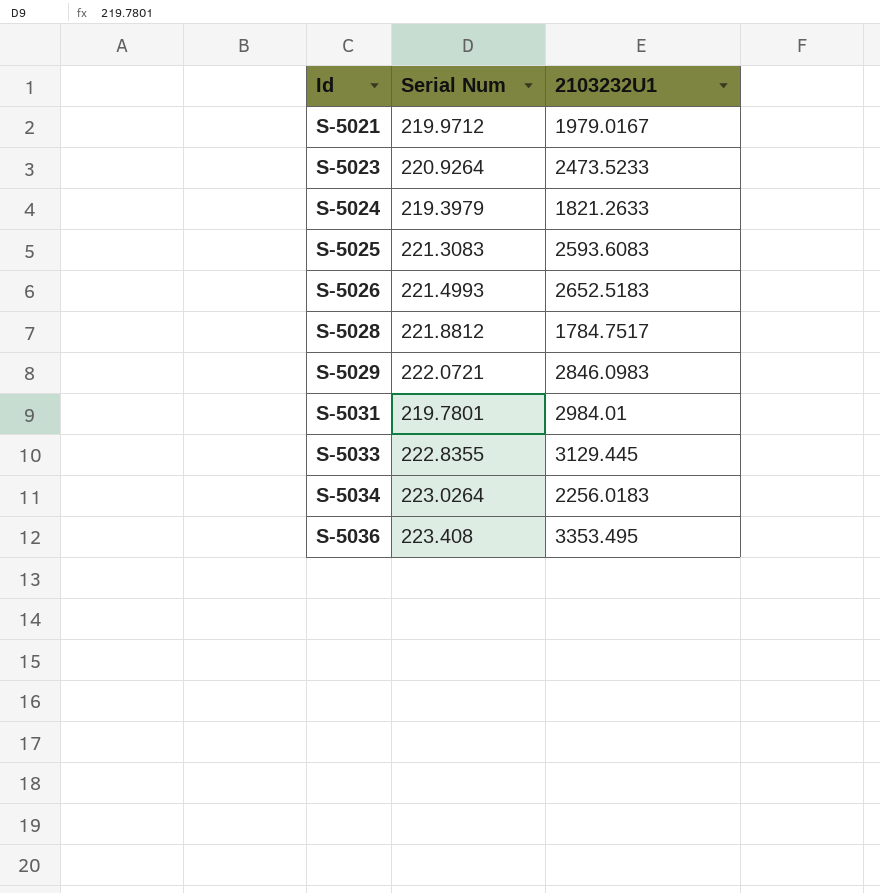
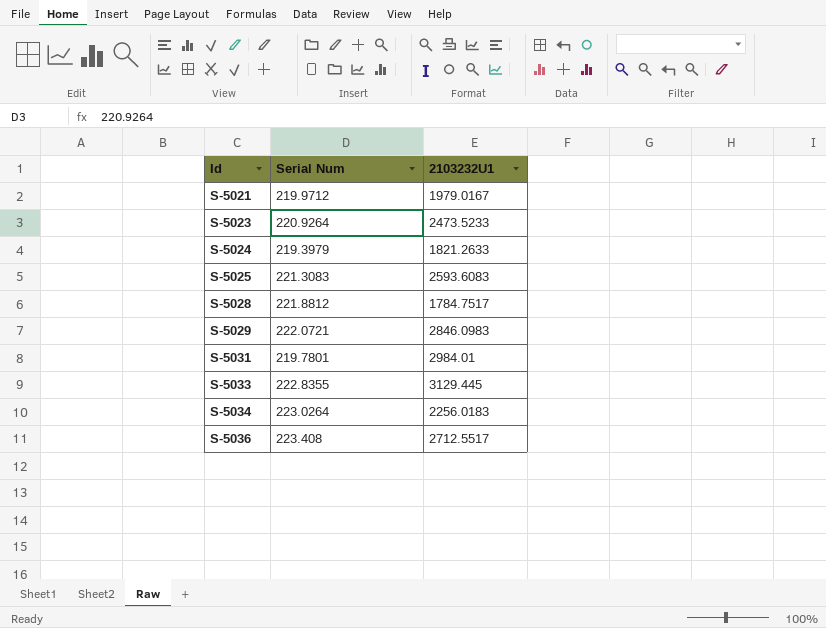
row S-5026: 221.4993 | 2652.5183 -> none
S-5036 | 2103232U1: 3353.495 -> 2712.5517

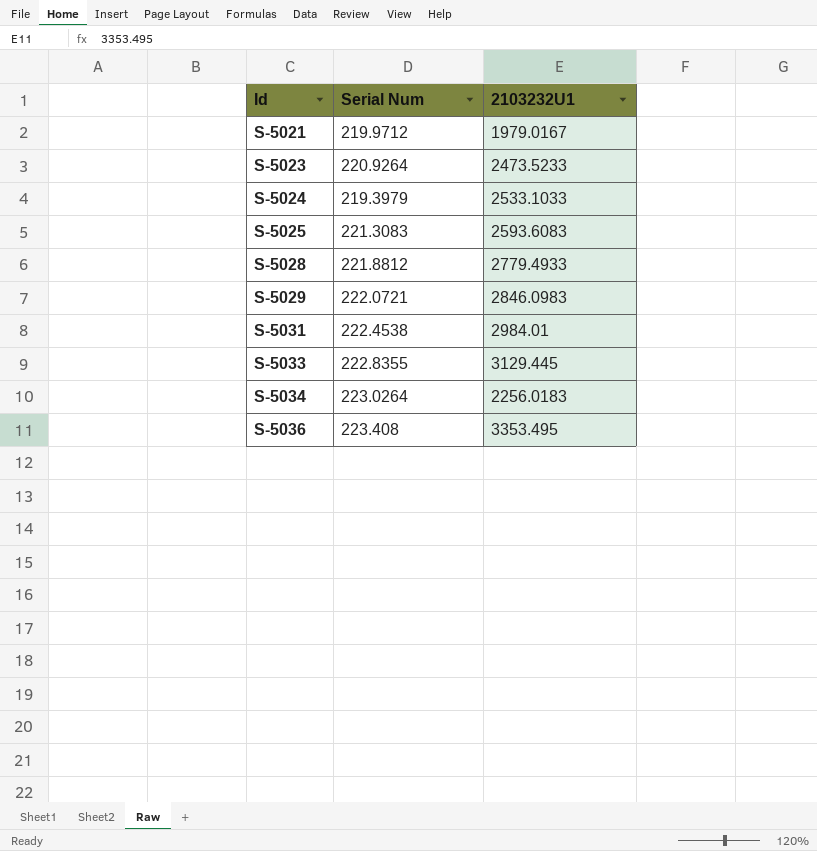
S-5024 | 2103232U1: 1821.2633 -> 2533.1033
S-5028 | 2103232U1: 1784.7517 -> 2779.4933
S-5031 | Serial Num: 219.7801 -> 222.4538
S-5036 | 2103232U1: 2712.5517 -> 3353.495

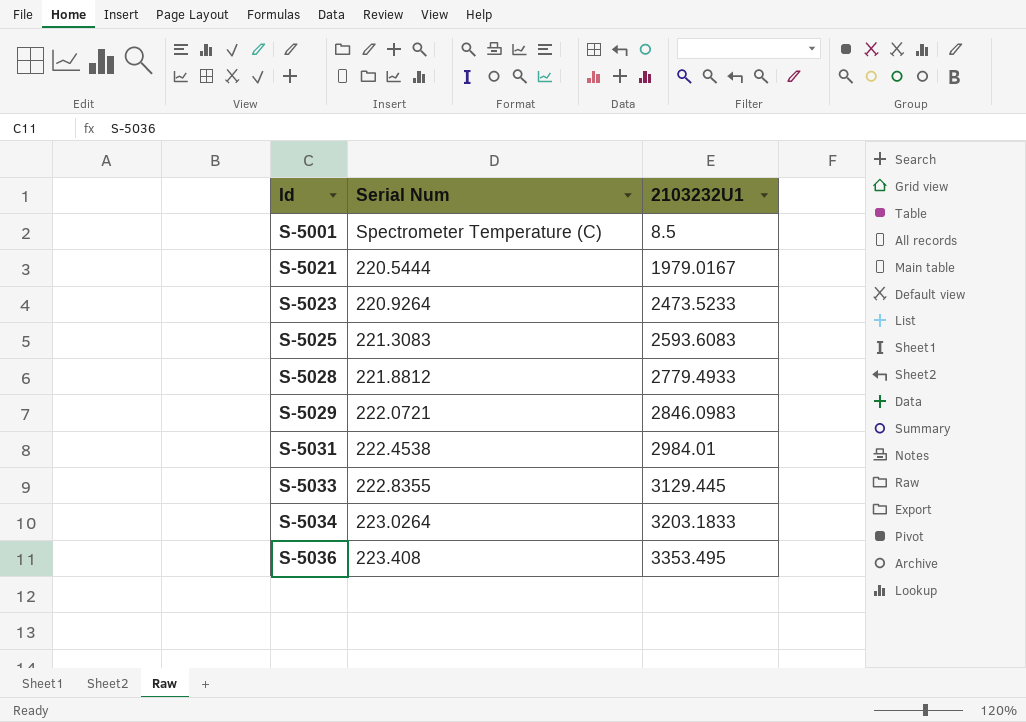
row S-5024: 219.3979 | 2533.1033 -> none
row S-5001: none -> Spectrometer Temperature (C) | 8.5
S-5021 | Serial Num: 219.9712 -> 220.5444
S-5034 | 2103232U1: 2256.0183 -> 3203.1833

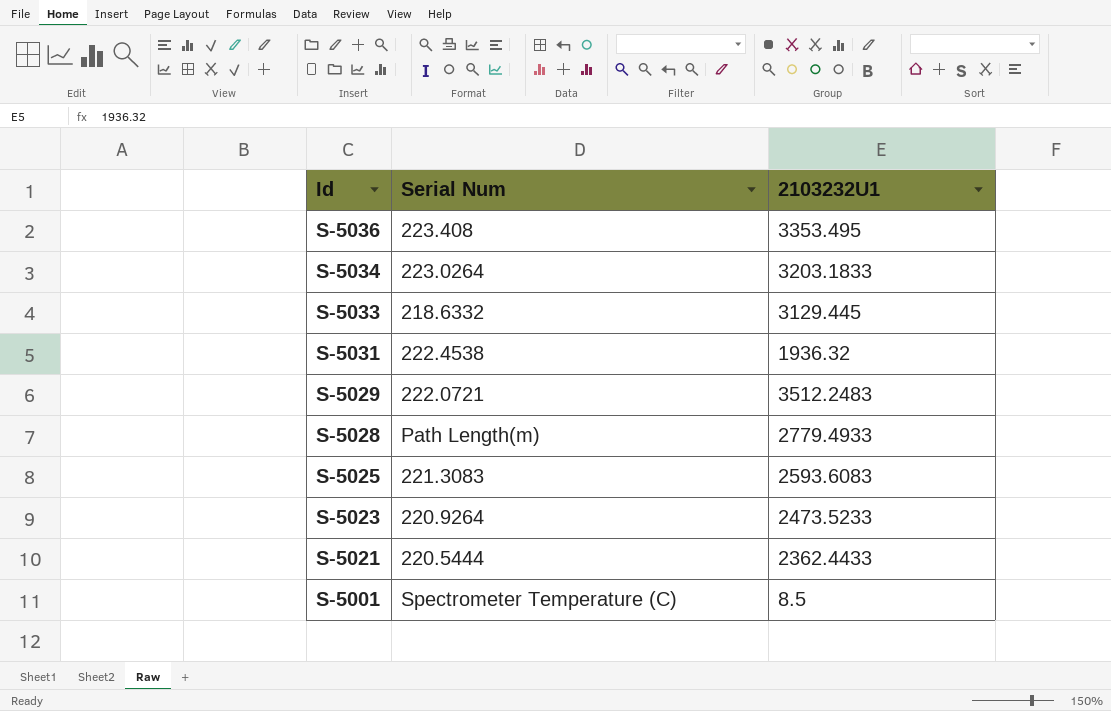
row order: Id ascending -> Id descending
S-5033 | Serial Num: 222.8355 -> 218.6332
S-5031 | 2103232U1: 2984.01 -> 1936.32
S-5029 | 2103232U1: 2846.0983 -> 3512.2483
S-5028 | Serial Num: 221.8812 -> Path Length(m)
S-5021 | 2103232U1: 1979.0167 -> 2362.4433

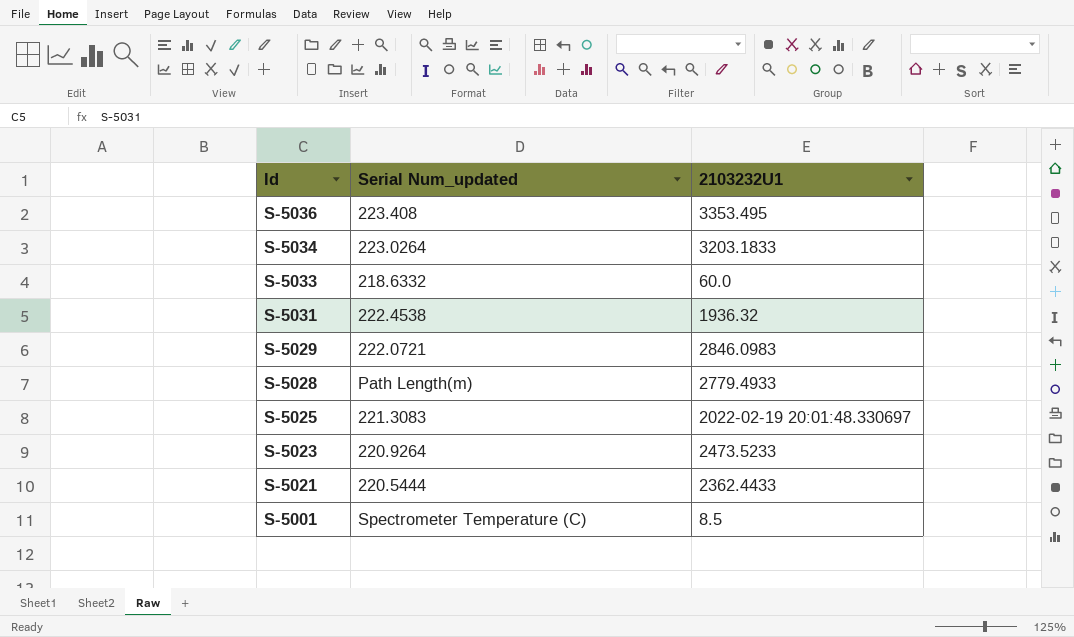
column name: Serial Num -> Serial Num_updated
S-5033 | 2103232U1: 3129.445 -> 60.0
S-5029 | 2103232U1: 3512.2483 -> 2846.0983
S-5025 | 2103232U1: 2593.6083 -> 2022-02-19 20:01:48.330697

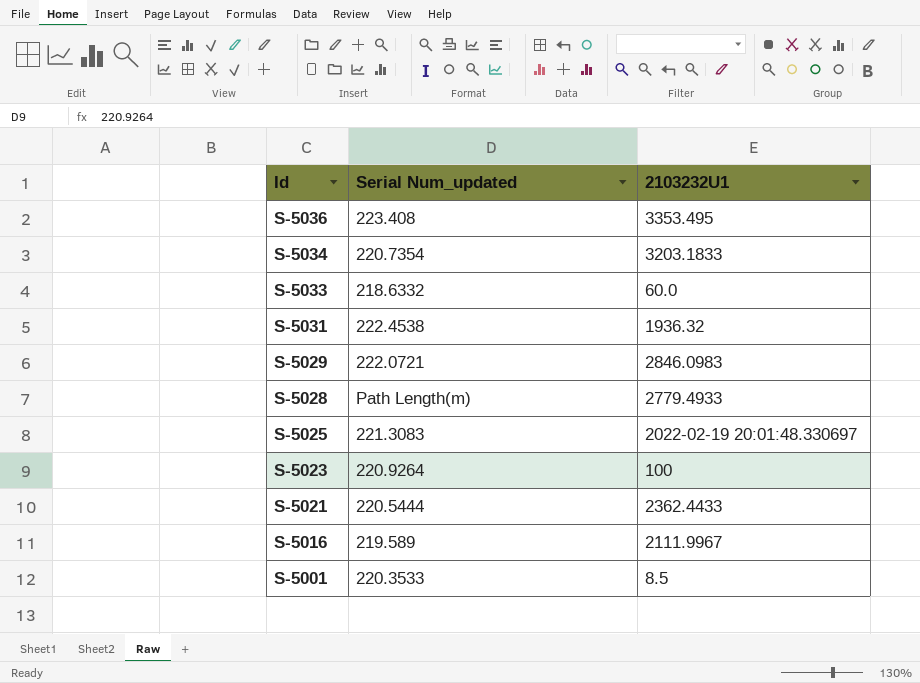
S-5034 | Serial Num_updated: 223.0264 -> 220.7354
S-5023 | 2103232U1: 2473.5233 -> 100
row S-5016: none -> 219.589 | 2111.9967
S-5001 | Serial Num_updated: Spectrometer Temperature (C) -> 220.3533

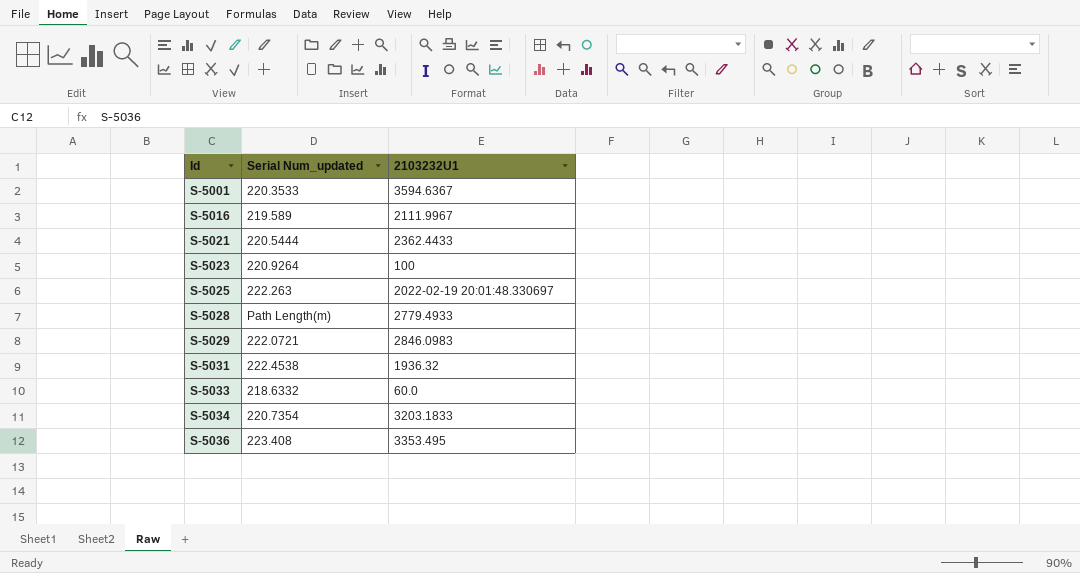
row order: Id descending -> Id ascending
S-5001 | 2103232U1: 8.5 -> 3594.6367
S-5025 | Serial Num_updated: 221.3083 -> 222.263

